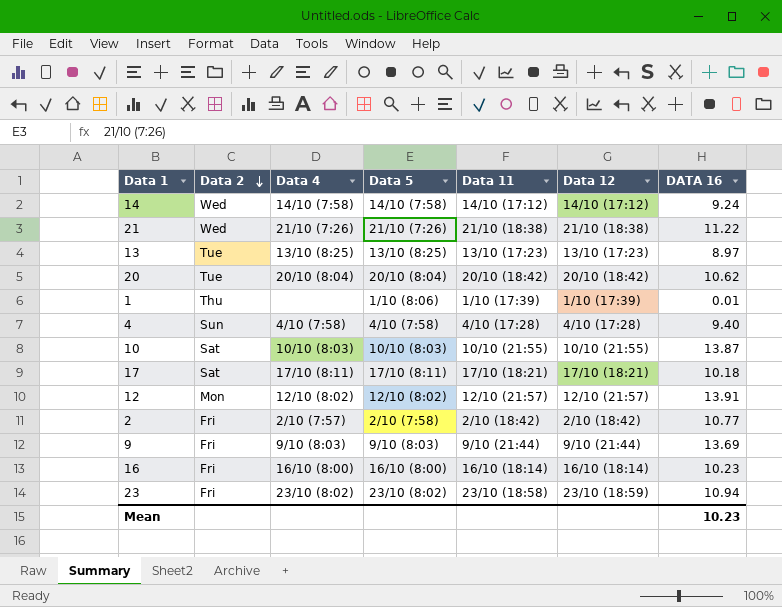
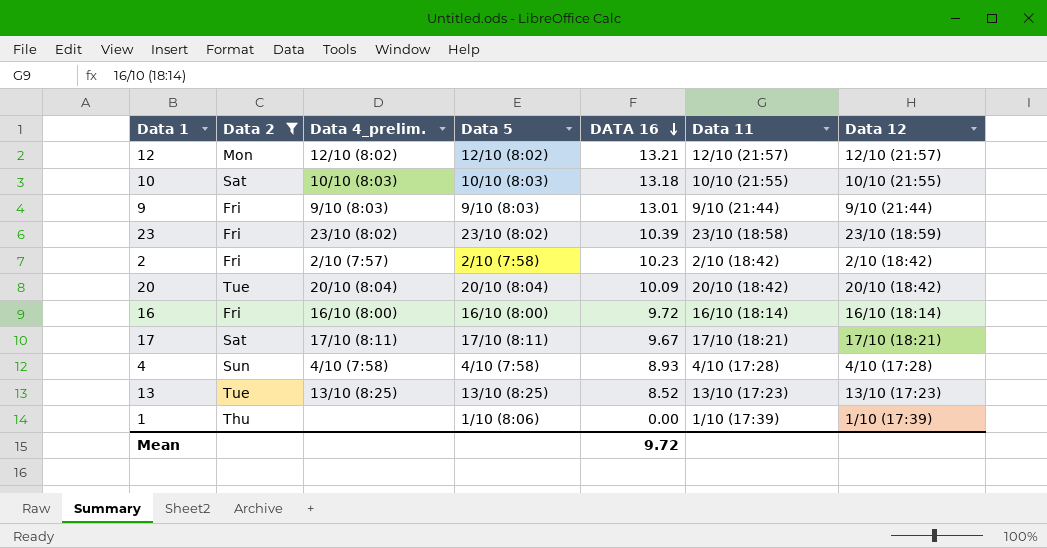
filter: none -> Data 2 != Wed
row order: Data 2 descending -> DATA 16 descending
column name: Data 4 -> Data 4_prelim.
column DATA 16 | position: 7 -> 5
12 | DATA 16: 13.91 -> 13.21
10 | DATA 16: 13.87 -> 13.18
9 | DATA 16: 13.69 -> 13.01
23 | DATA 16: 10.94 -> 10.39
2 | DATA 16: 10.77 -> 10.23
20 | DATA 16: 10.62 -> 10.09
16 | DATA 16: 10.23 -> 9.72
17 | DATA 16: 10.18 -> 9.67
4 | DATA 16: 9.40 -> 8.93
13 | DATA 16: 8.97 -> 8.52
1 | DATA 16: 0.01 -> 0.00
Mean | DATA 16: 10.23 -> 9.72

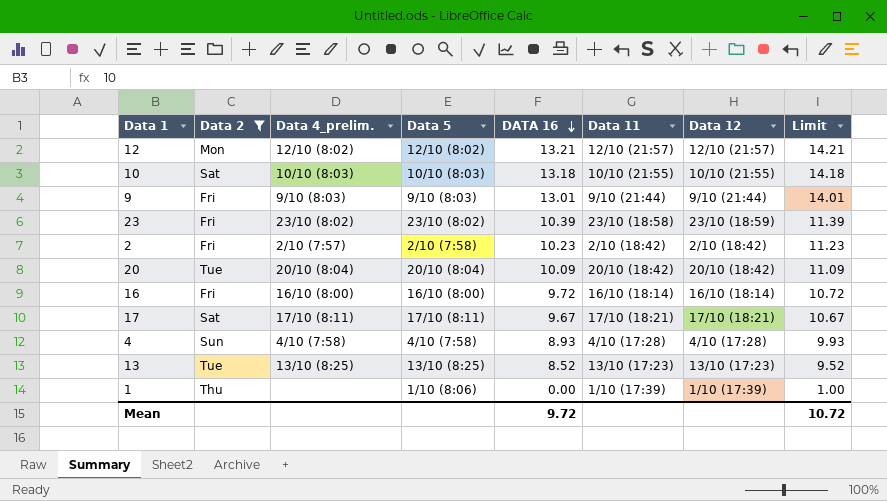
column Limit | formula: none -> [DATA 16] + 1

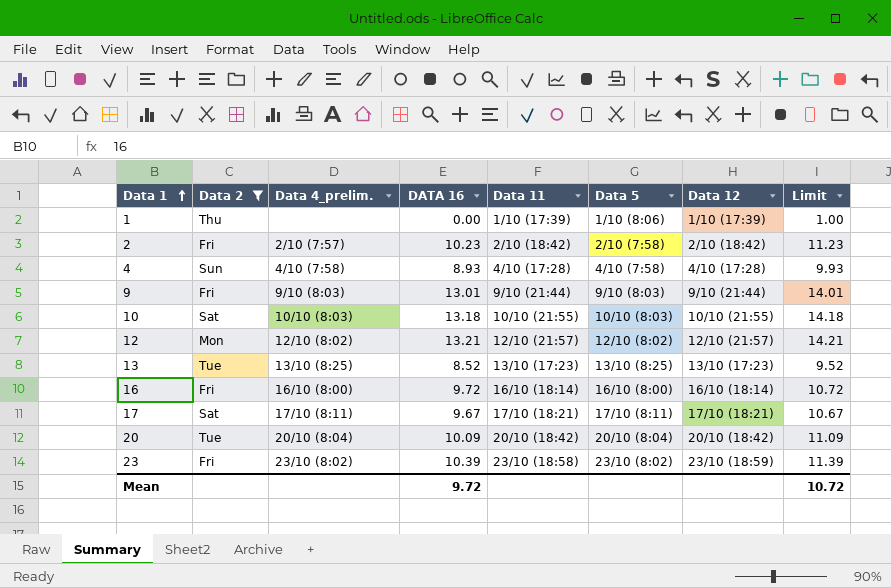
row order: DATA 16 descending -> Data 1 ascending
column Data 5 | position: 4 -> 6

